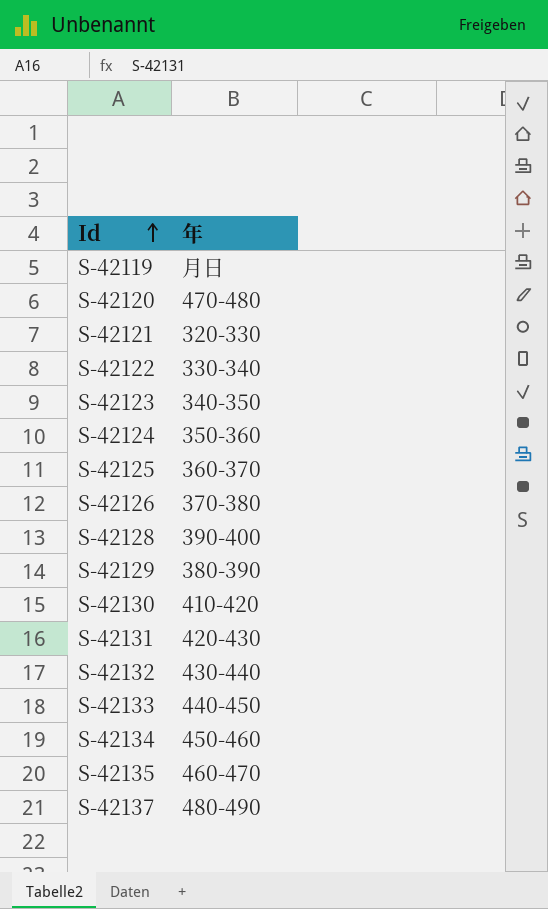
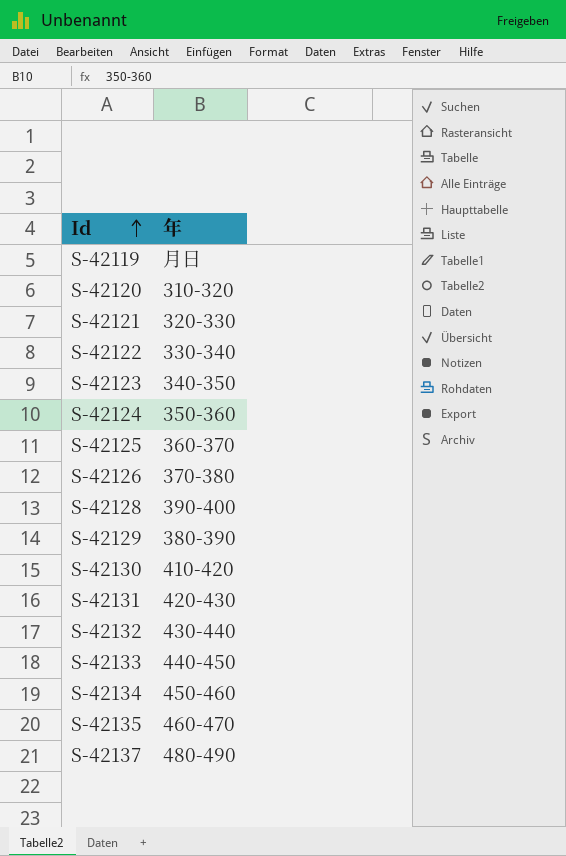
S-42120 | 年: 470-480 -> 310-320

